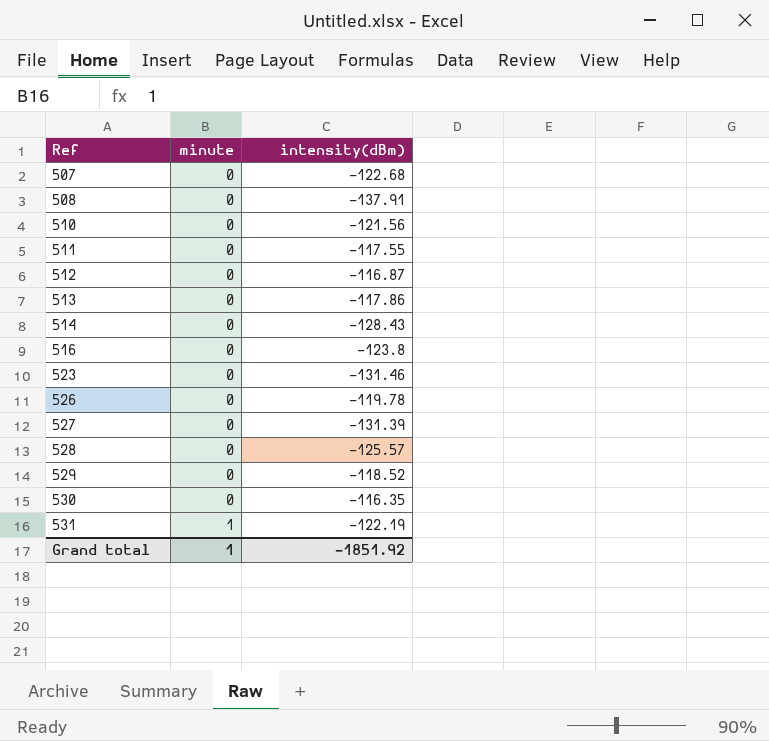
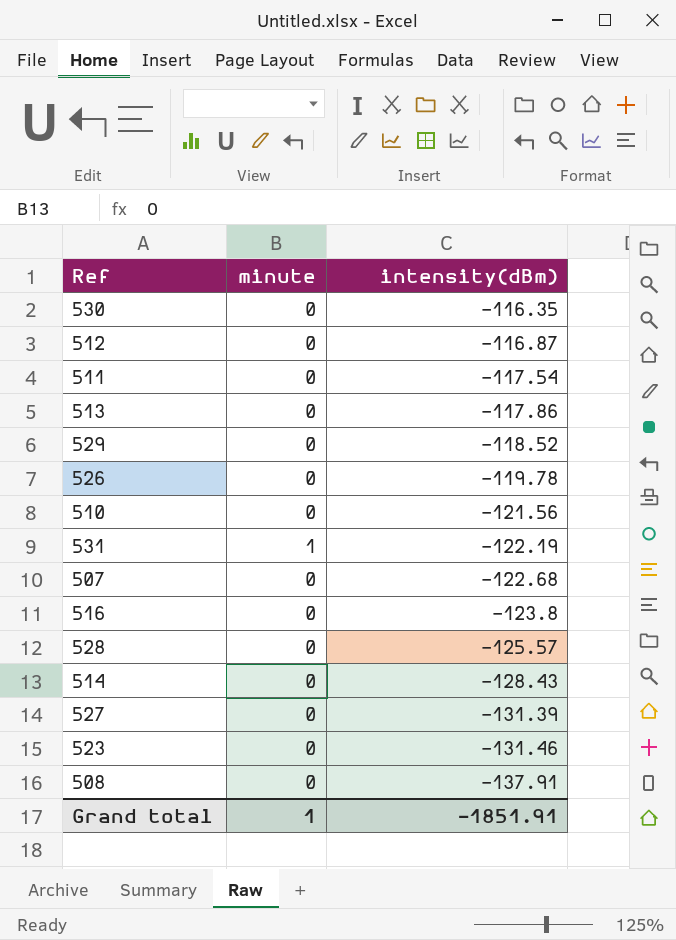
row order: Ref ascending -> intensity(dBm) descending
511 | intensity(dBm): -117.55 -> -117.54
Grand total | intensity(dBm): -1851.92 -> -1851.91

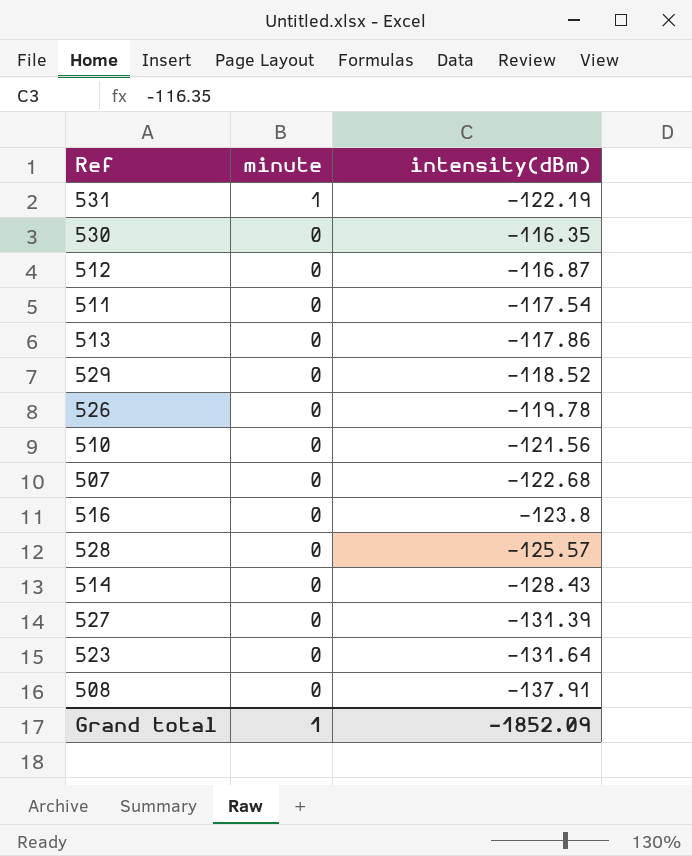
row order: intensity(dBm) descending -> minute descending
523 | intensity(dBm): -131.46 -> -131.64
Grand total | intensity(dBm): -1851.91 -> -1852.09

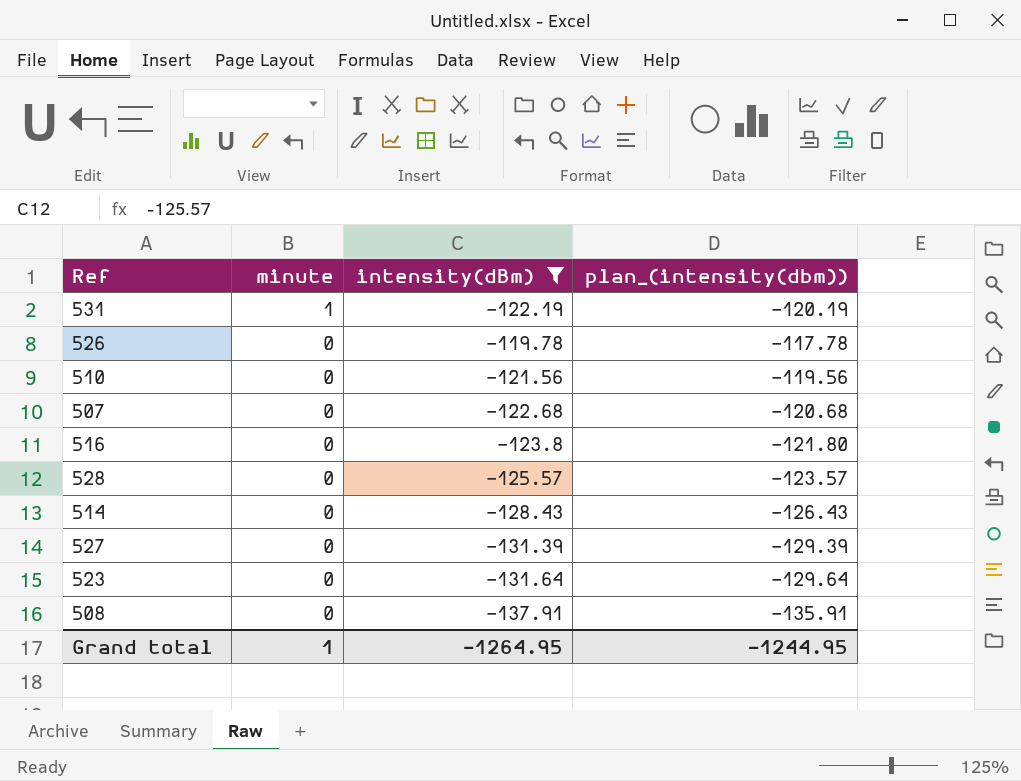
filter: none -> intensity(dBm) <= -119.78
column plan_(intensity(dbm)) | formula: none -> [intensity(dBm)] + 2
Grand total | intensity(dBm): -1852.09 -> -1264.95

